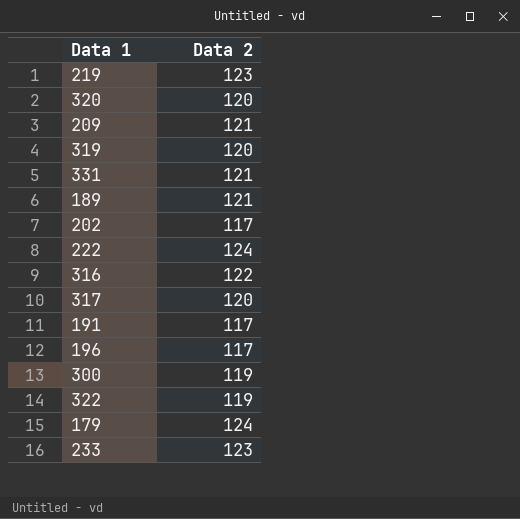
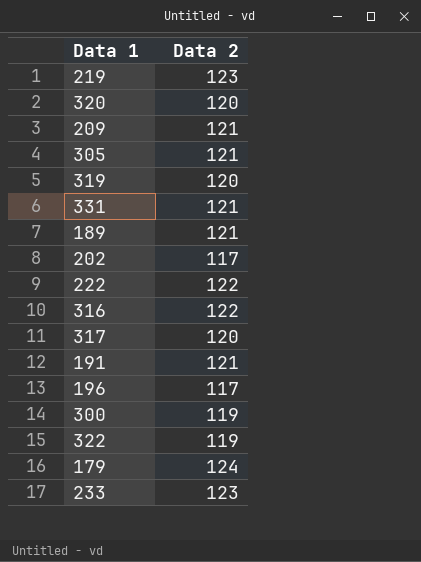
row 305: none -> 121
222 | Data 2: 124 -> 122
191 | Data 2: 117 -> 121

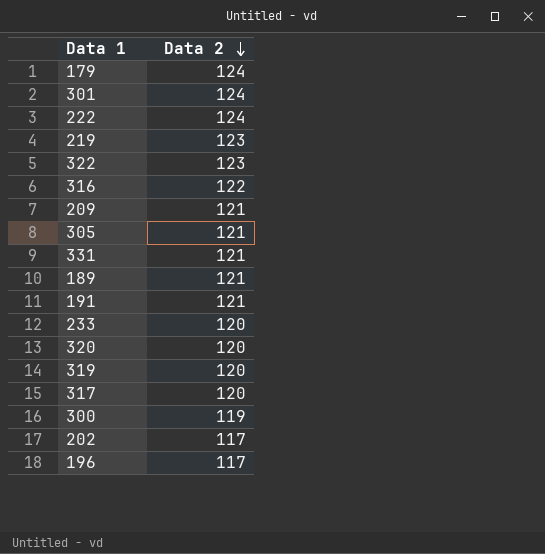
row order: none -> Data 2 descending
row 301: none -> 124
222 | Data 2: 122 -> 124
322 | Data 2: 119 -> 123
233 | Data 2: 123 -> 120

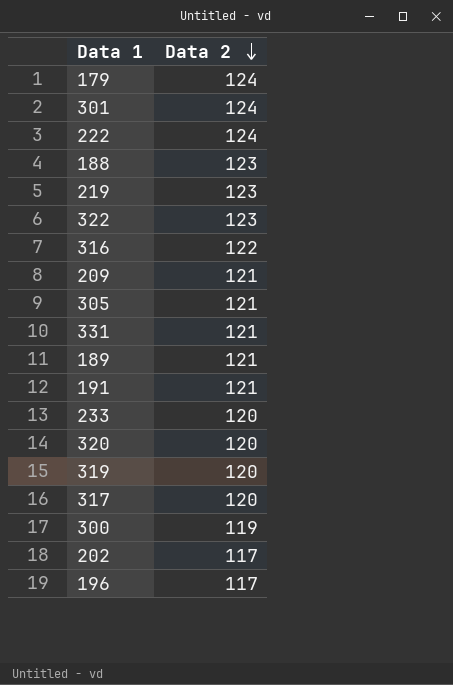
row 188: none -> 123

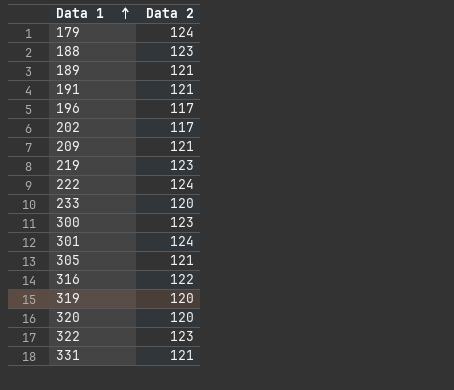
row order: Data 2 descending -> Data 1 ascending
row 317: 120 -> none
300 | Data 2: 119 -> 123

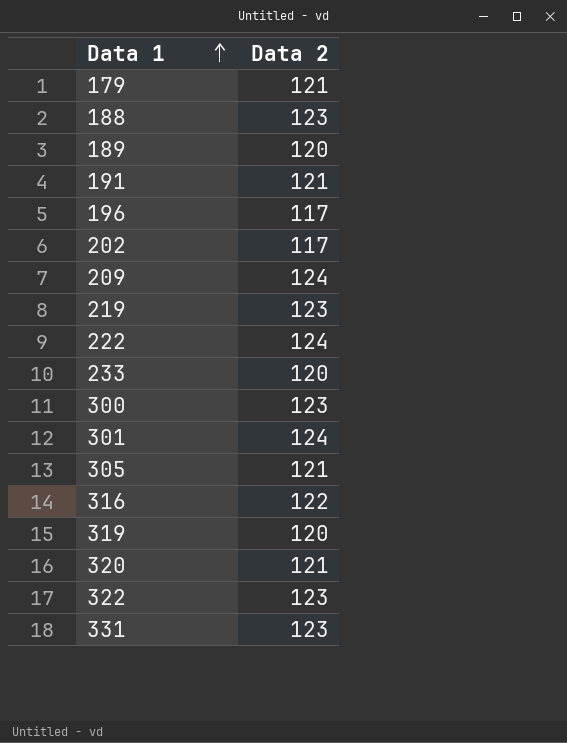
179 | Data 2: 124 -> 121
189 | Data 2: 121 -> 120
209 | Data 2: 121 -> 124
320 | Data 2: 120 -> 121
331 | Data 2: 121 -> 123

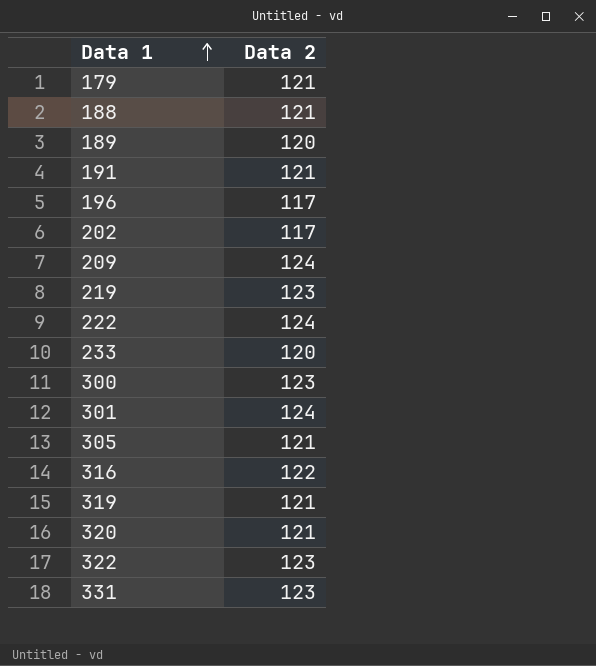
188 | Data 2: 123 -> 121
319 | Data 2: 120 -> 121

